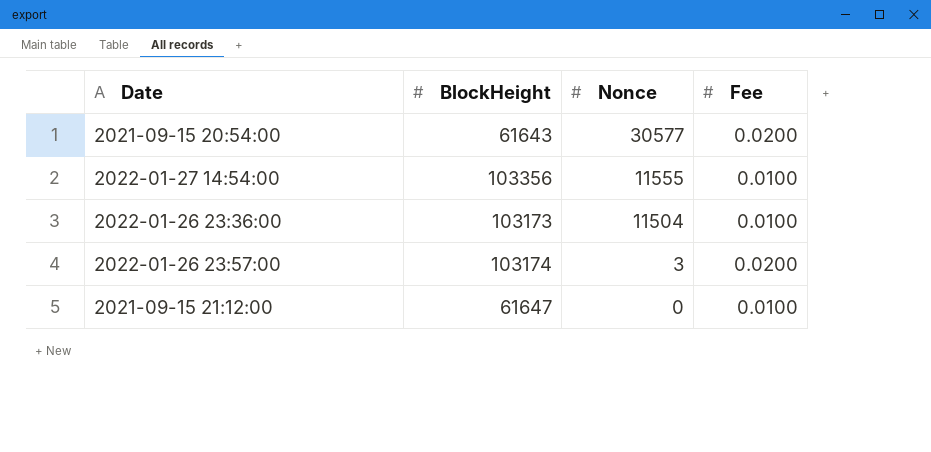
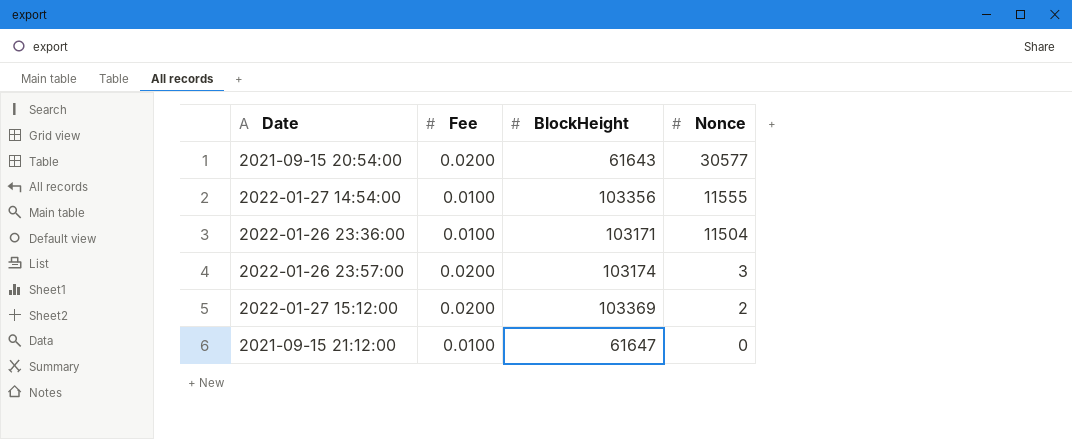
column Fee | position: 4 -> 2
2022-01-26 23:36:00 | BlockHeight: 103173 -> 103171
row 2022-01-27 15:12:00: none -> 0.0200 | 103369 | 2

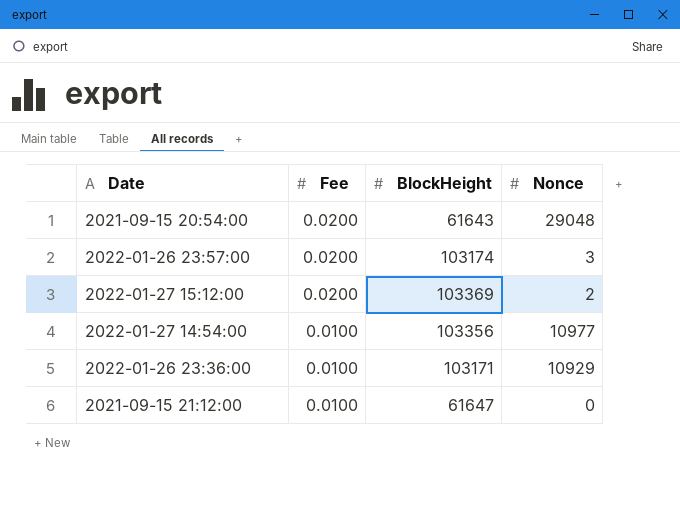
row order: Nonce descending -> Fee descending
2021-09-15 20:54:00 | Nonce: 30577 -> 29048
2022-01-27 14:54:00 | Nonce: 11555 -> 10977
2022-01-26 23:36:00 | Nonce: 11504 -> 10929

